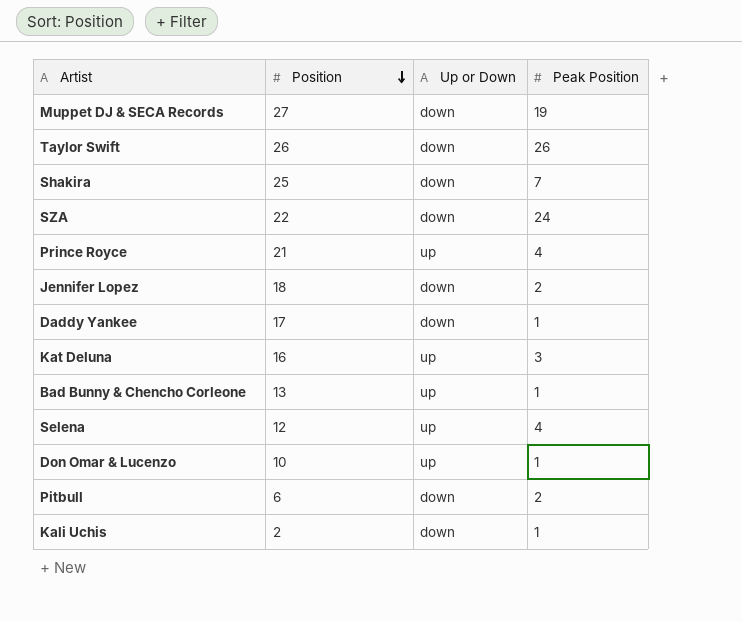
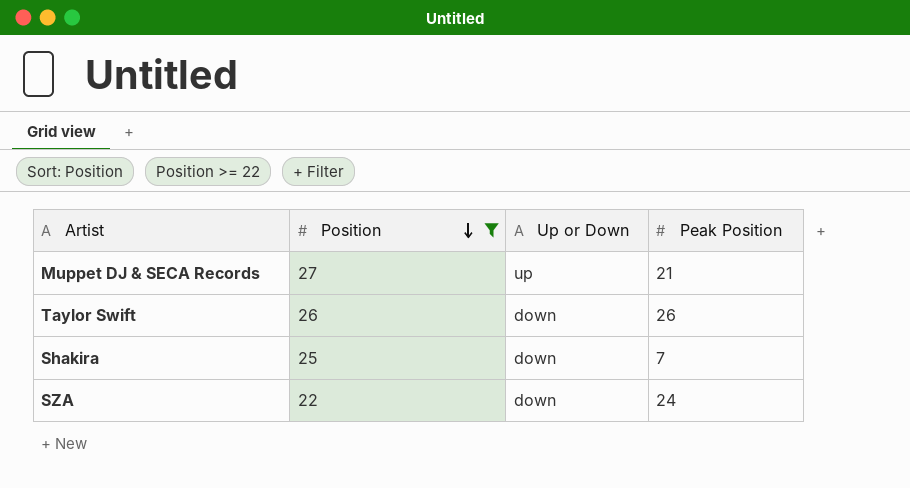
filter: none -> Position >= 22
Muppet DJ & SECA Records | Up or Down: down -> up
Muppet DJ & SECA Records | Peak Position: 19 -> 21

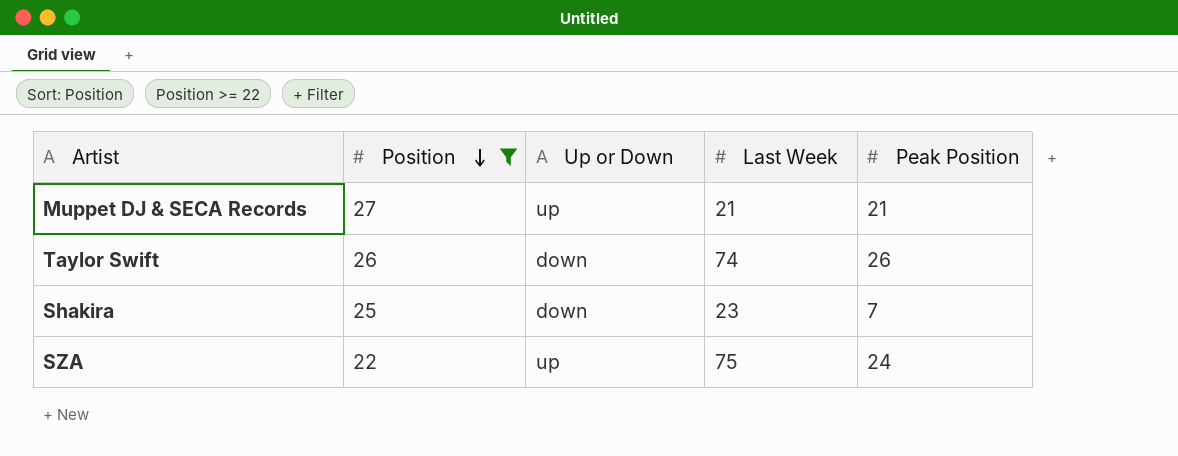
column Last Week | position: none -> 4
SZA | Up or Down: down -> up

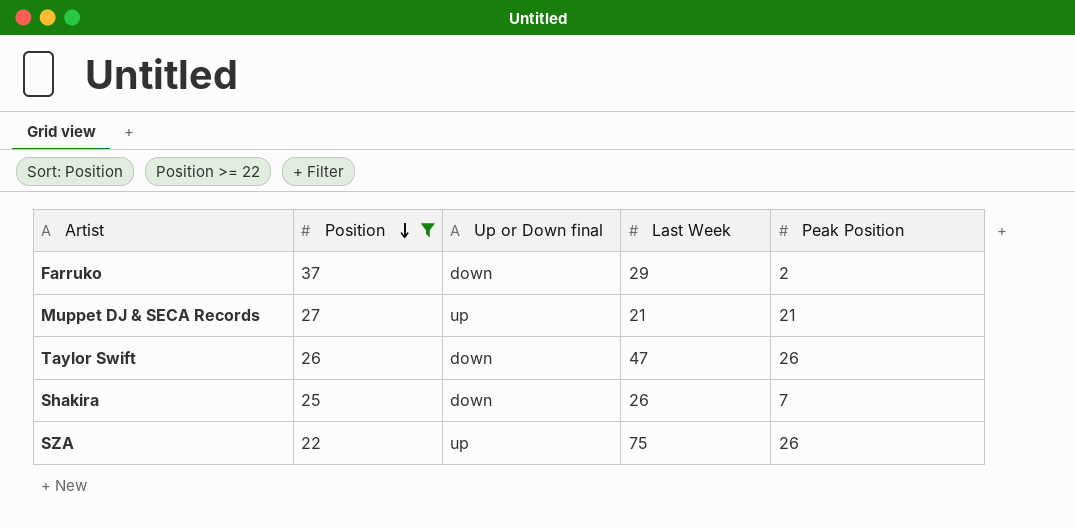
column name: Up or Down -> Up or Down final
row Farruko: none -> 37 | down | 29 | 2
Taylor Swift | Last Week: 74 -> 47
Shakira | Last Week: 23 -> 26
SZA | Peak Position: 24 -> 26

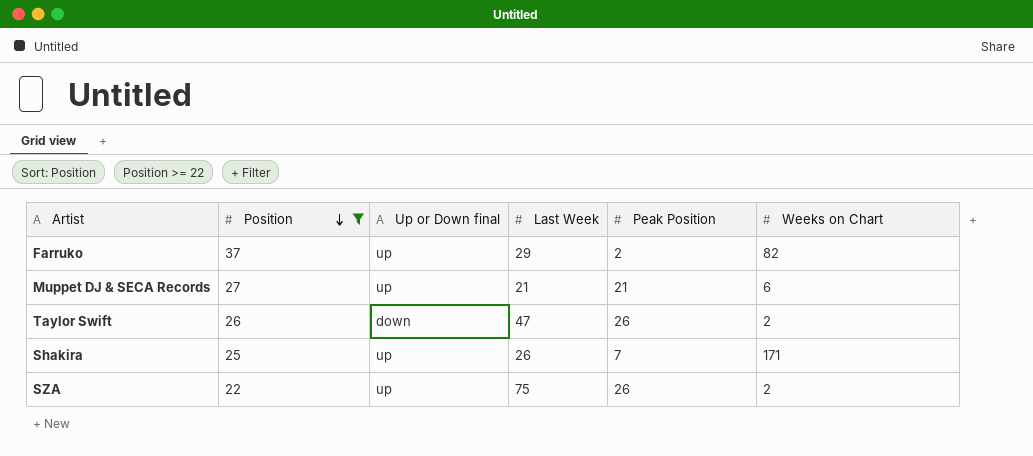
column Weeks on Chart | position: none -> 6
Farruko | Up or Down final: down -> up
Shakira | Up or Down final: down -> up

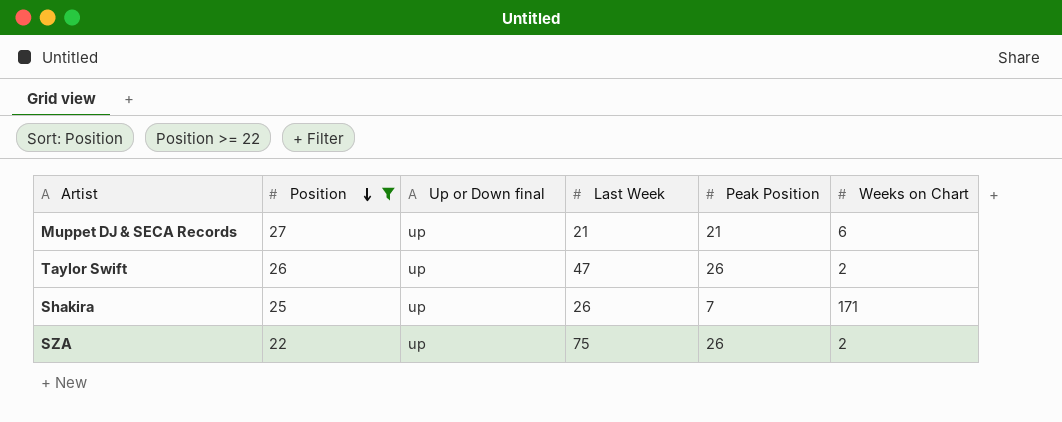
row Farruko: 37 | up | 29 | 2 | 82 -> none
Taylor Swift | Up or Down final: down -> up

